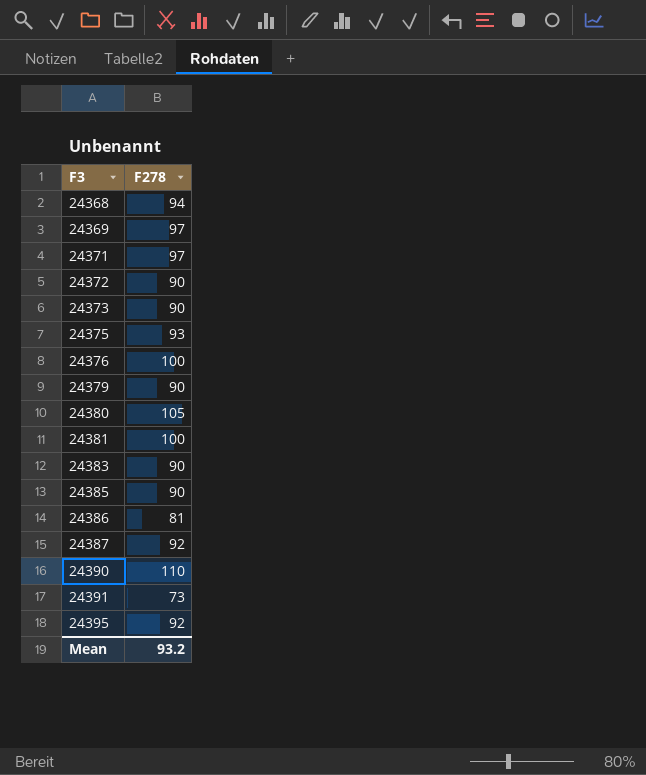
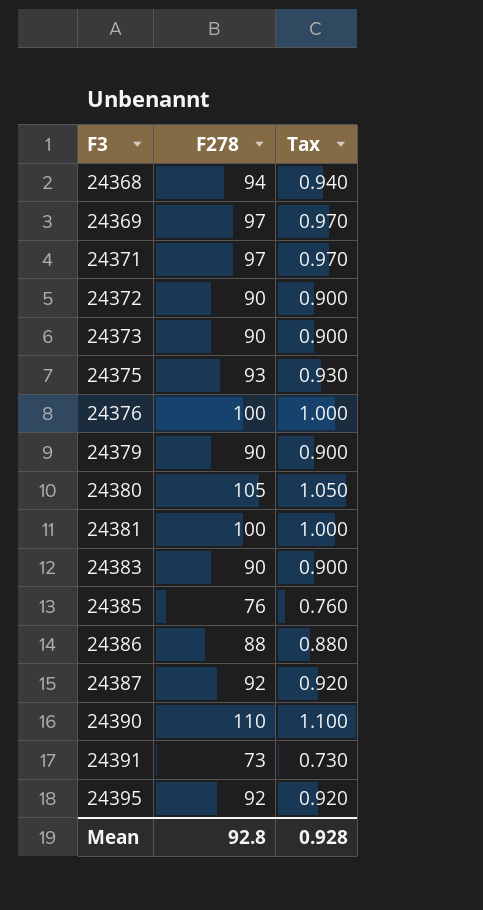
column Tax | formula: none -> [F278] * 0.01
24385 | F278: 90 -> 76
24386 | F278: 81 -> 88
Mean | F278: 93.2 -> 92.8

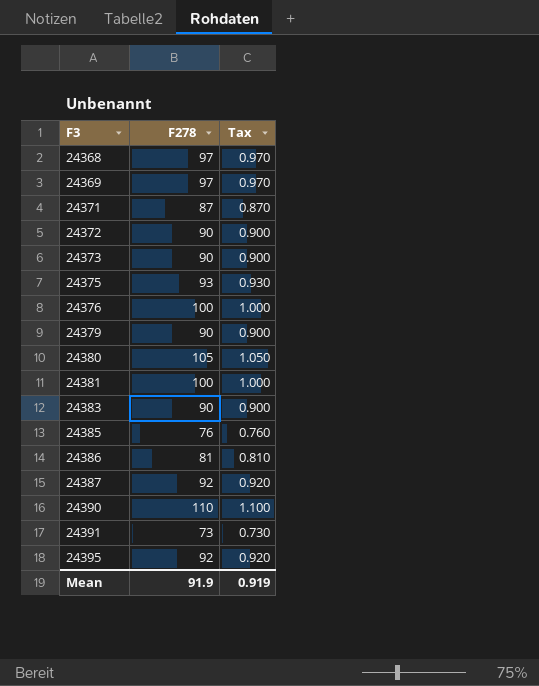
24368 | F278: 94 -> 97
24368 | Tax: 0.940 -> 0.970
24371 | F278: 97 -> 87
24371 | Tax: 0.970 -> 0.870
24386 | F278: 88 -> 81
24386 | Tax: 0.880 -> 0.810
Mean | F278: 92.8 -> 91.9
Mean | Tax: 0.928 -> 0.919

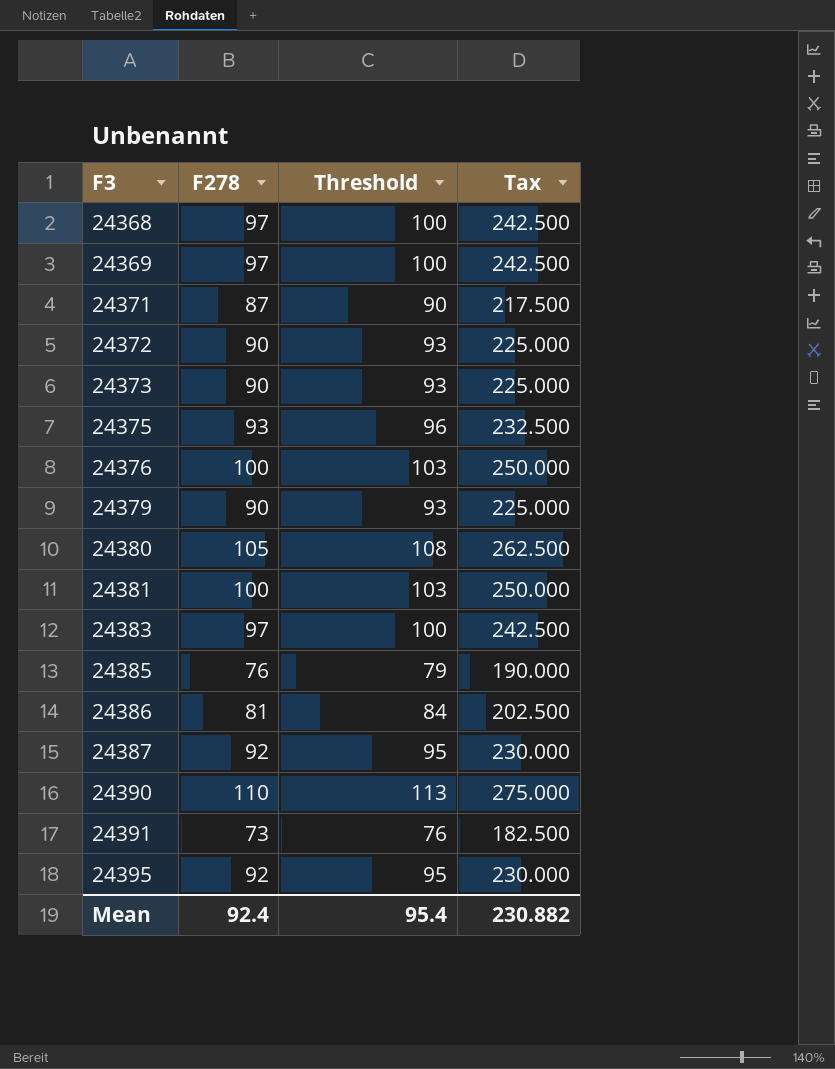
column Threshold | formula: none -> [F278] + 3
column Tax | formula: [F278] * 0.01 -> [F278] * 2.5
24383 | F278: 90 -> 97
Mean | F278: 91.9 -> 92.4
Mean | Tax: 0.919 -> 230.882

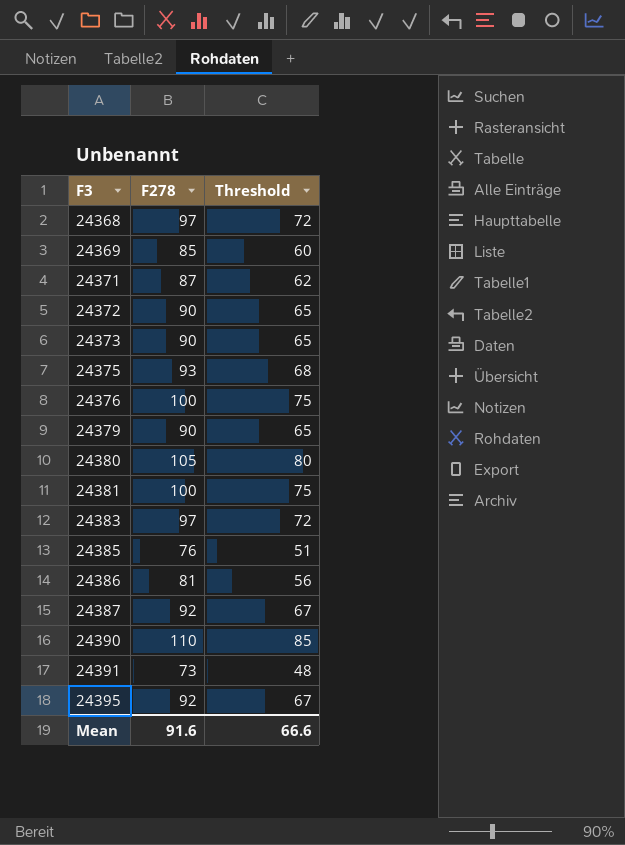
column Tax | formula: [F278] * 2.5 -> none
column Threshold | formula: [F278] + 3 -> [F278] - 25
24369 | F278: 97 -> 85
Mean | F278: 92.4 -> 91.6
Mean | Threshold: 95.4 -> 66.6

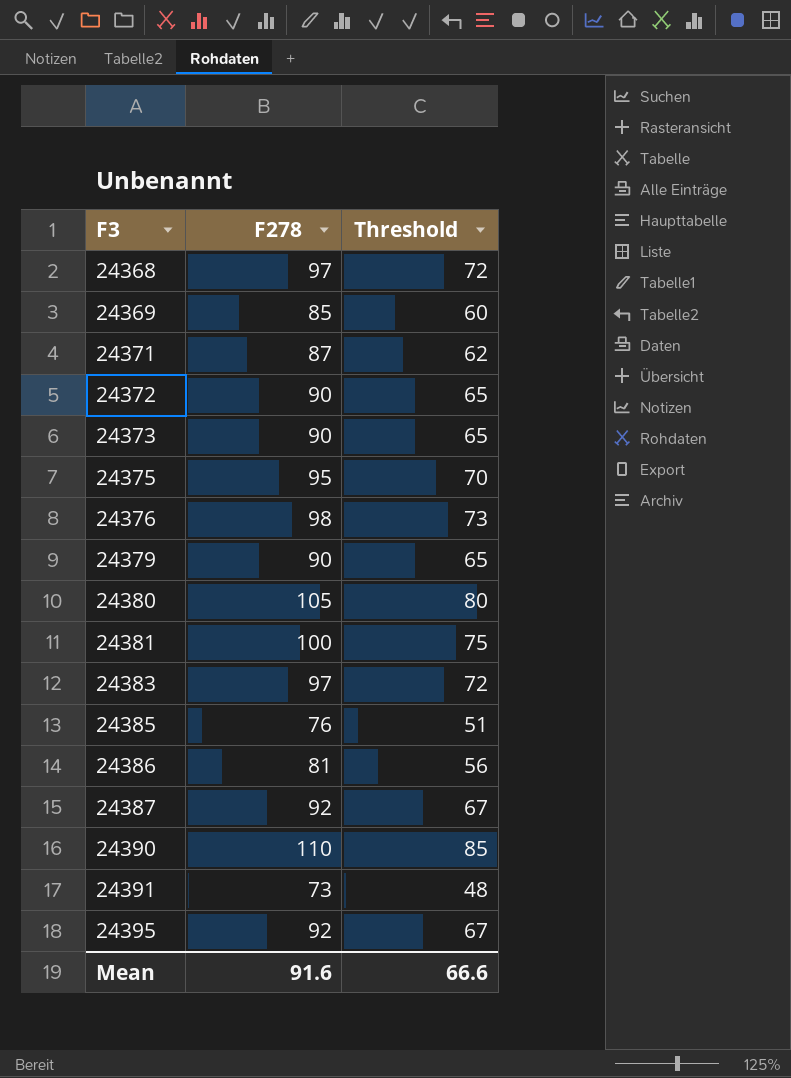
24375 | F278: 93 -> 95
24375 | Threshold: 68 -> 70
24376 | F278: 100 -> 98
24376 | Threshold: 75 -> 73

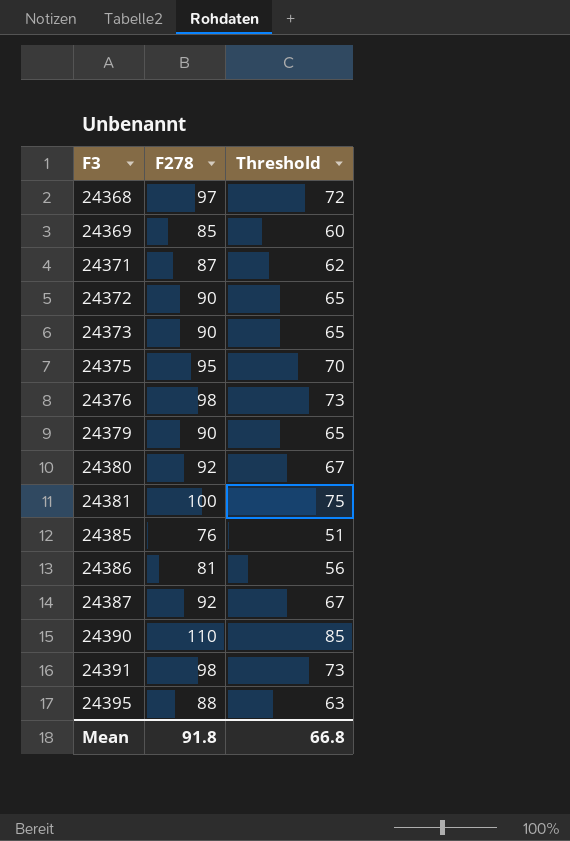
row 24383: 97 | 72 -> none
24380 | F278: 105 -> 92
24380 | Threshold: 80 -> 67
24391 | F278: 73 -> 98
24391 | Threshold: 48 -> 73
24395 | F278: 92 -> 88
24395 | Threshold: 67 -> 63
Mean | F278: 91.6 -> 91.8
Mean | Threshold: 66.6 -> 66.8

